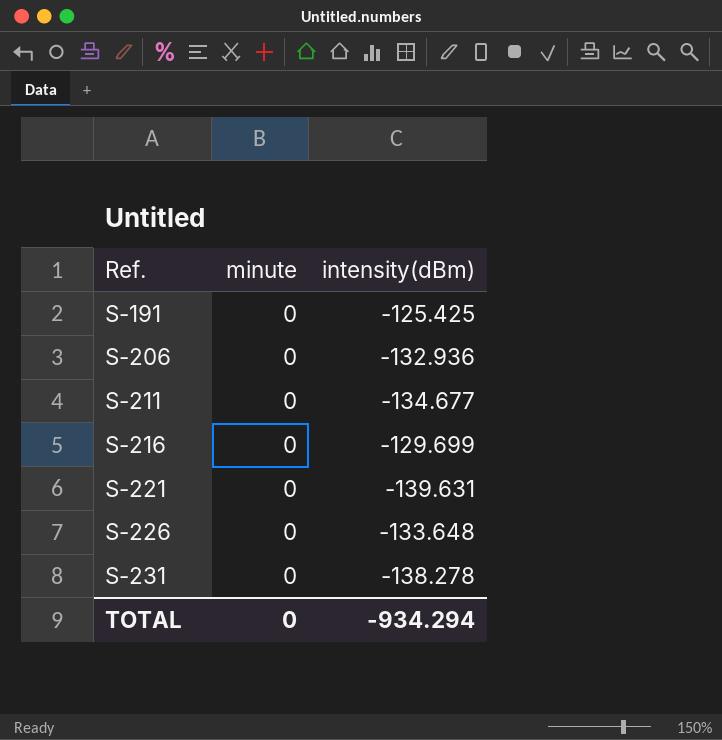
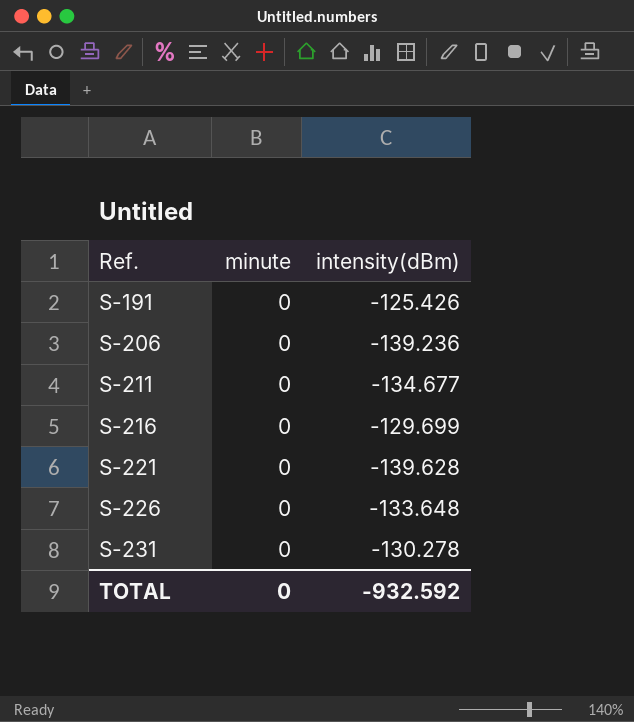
S-191 | intensity(dBm): -125.425 -> -125.426
S-206 | intensity(dBm): -132.936 -> -139.236
S-221 | intensity(dBm): -139.631 -> -139.628
S-231 | intensity(dBm): -138.278 -> -130.278
TOTAL | intensity(dBm): -934.294 -> -932.592

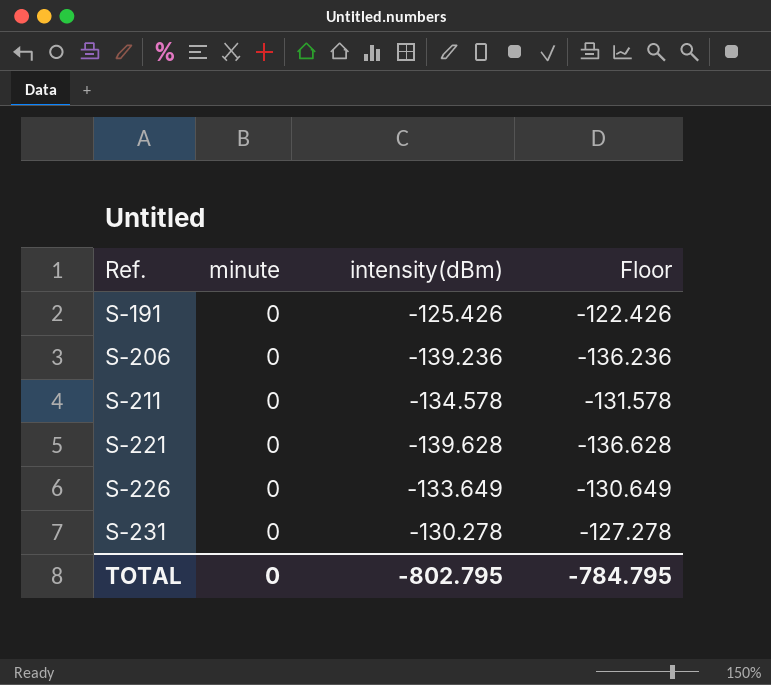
column Floor | formula: none -> [intensity(dBm)] + 3
row S-216: 0 | -129.699 -> none
S-211 | intensity(dBm): -134.677 -> -134.578
S-226 | intensity(dBm): -133.648 -> -133.649
TOTAL | intensity(dBm): -932.592 -> -802.795

